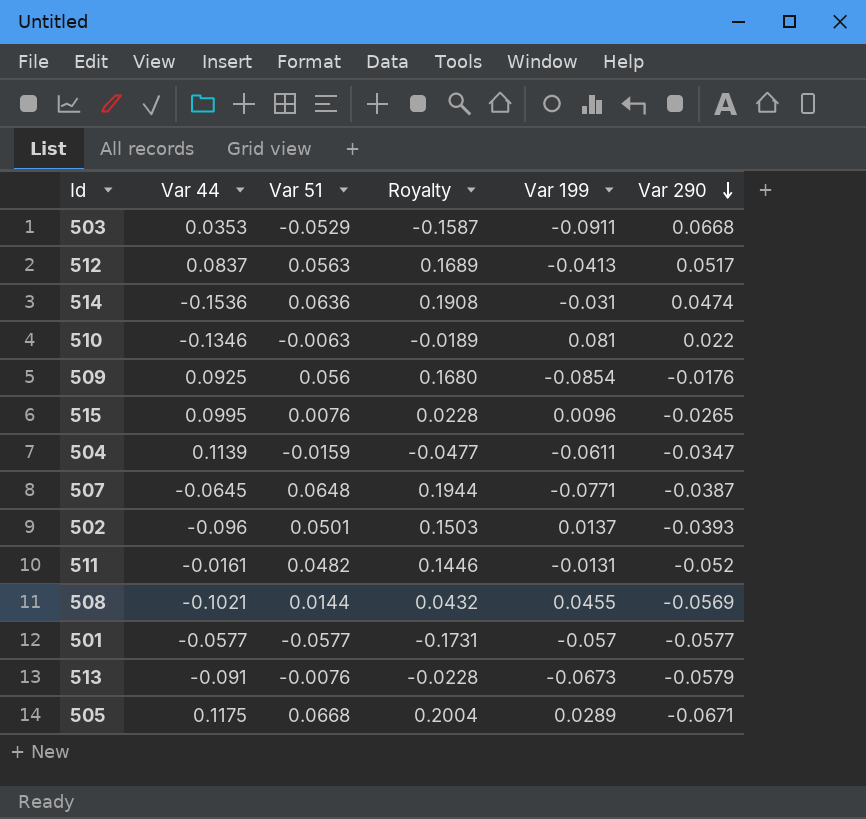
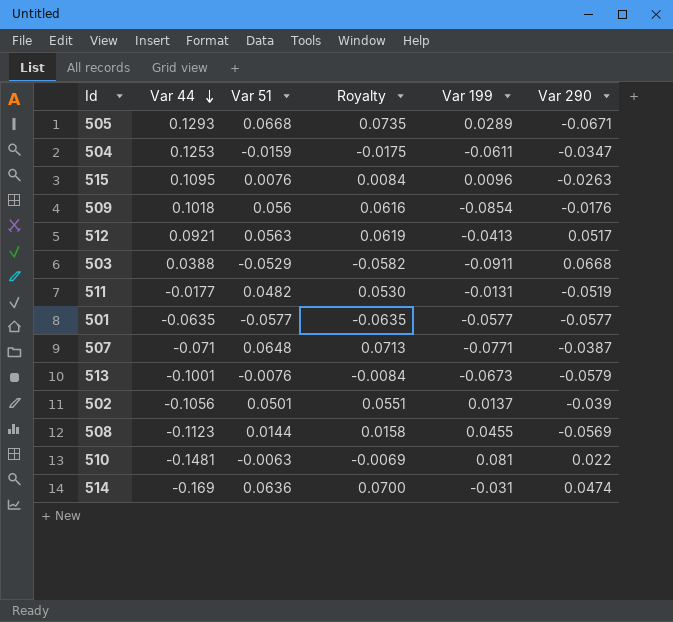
row order: Var 290 descending -> Var 44 descending
column Royalty | formula: [Var 51] * 3 -> [Var 51] * 1.1
505 | Var 44: 0.1175 -> 0.1293
504 | Var 44: 0.1139 -> 0.1253
515 | Var 44: 0.0995 -> 0.1095
515 | Var 290: -0.0265 -> -0.0263
509 | Var 44: 0.0925 -> 0.1018
512 | Var 44: 0.0837 -> 0.0921
503 | Var 44: 0.0353 -> 0.0388
511 | Var 44: -0.0161 -> -0.0177
511 | Var 290: -0.052 -> -0.0519
501 | Var 44: -0.0577 -> -0.0635
501 | Var 199: -0.057 -> -0.0577
507 | Var 44: -0.0645 -> -0.071
513 | Var 44: -0.091 -> -0.1001
502 | Var 44: -0.096 -> -0.1056
502 | Var 290: -0.0393 -> -0.039
508 | Var 44: -0.1021 -> -0.1123
510 | Var 44: -0.1346 -> -0.1481
514 | Var 44: -0.1536 -> -0.169

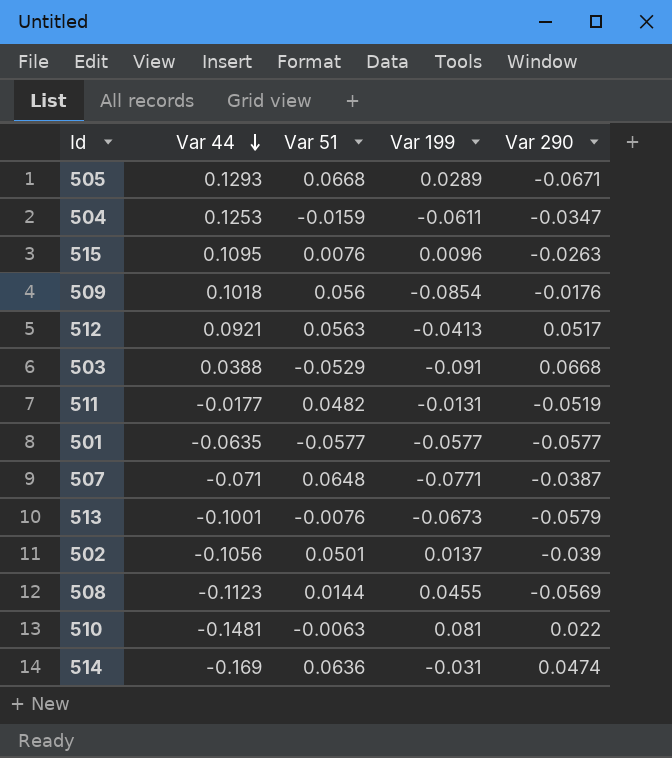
column Royalty | formula: [Var 51] * 1.1 -> none
503 | Var 199: -0.0911 -> -0.091

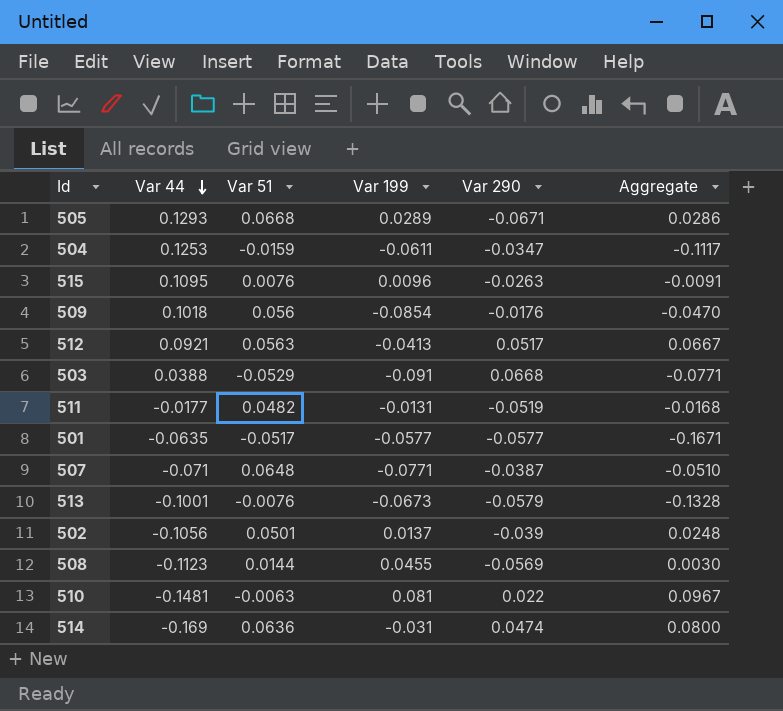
column Aggregate | formula: none -> [Var 51] + [Var 199] + [Var 290]
501 | Var 51: -0.0577 -> -0.0517

